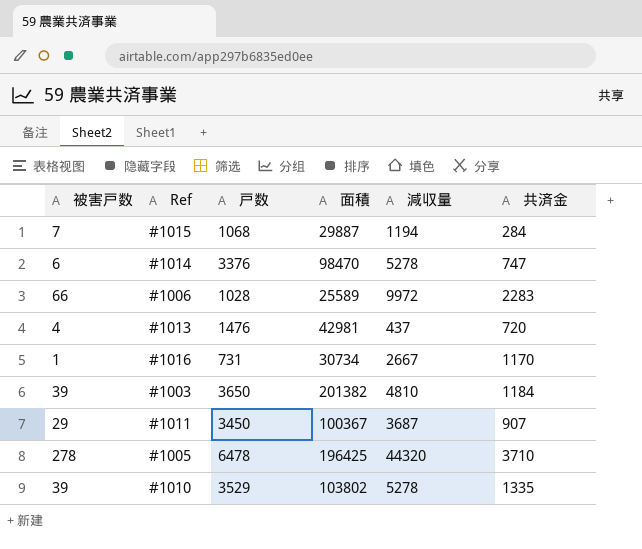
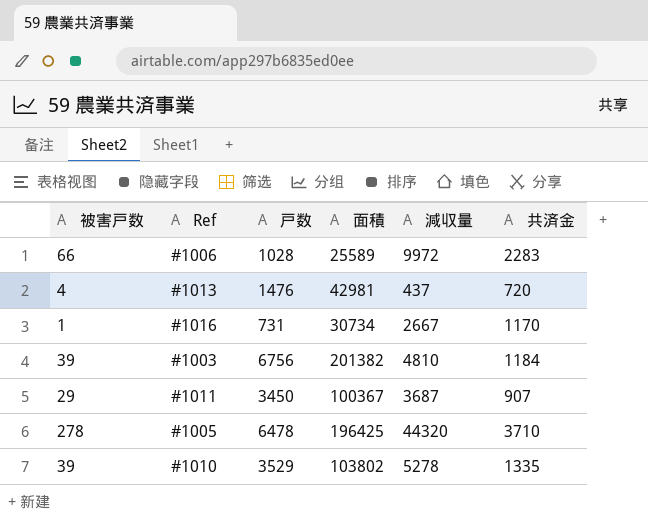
row #1015: 7 | 1068 | 29887 | 1194 | 284 -> none
row #1014: 6 | 3376 | 98470 | 5278 | 747 -> none
#1003 | 戸数: 3650 -> 6756

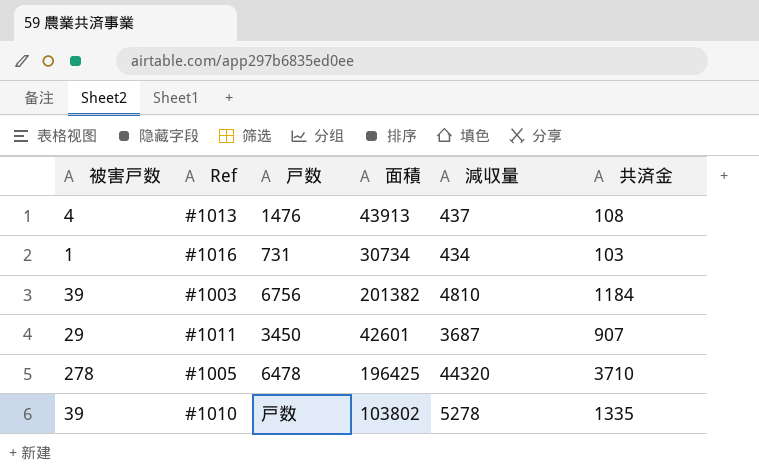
row #1006: 66 | 1028 | 25589 | 9972 | 2283 -> none
#1013 | 面積: 42981 -> 43913
#1013 | 共済金: 720 -> 108
#1016 | 減収量: 2667 -> 434
#1016 | 共済金: 1170 -> 103
#1011 | 面積: 100367 -> 42601
#1010 | 戸数: 3529 -> 戸数

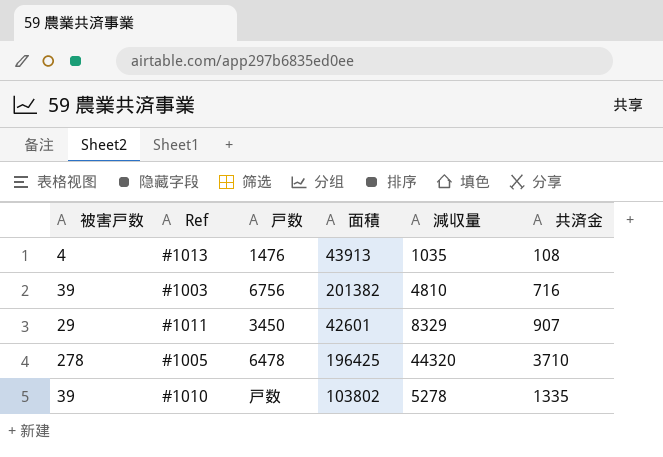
row #1016: 1 | 731 | 30734 | 434 | 103 -> none
#1013 | 減収量: 437 -> 1035
#1003 | 共済金: 1184 -> 716
#1011 | 減収量: 3687 -> 8329

